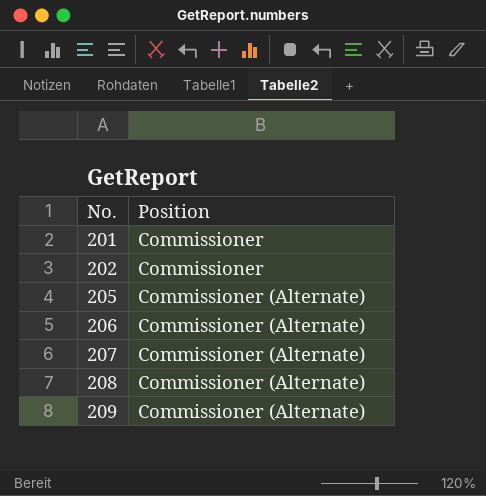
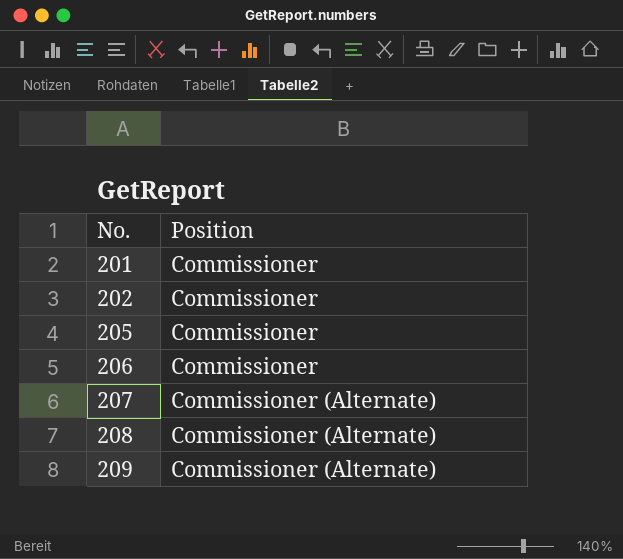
205 | Position: Commissioner (Alternate) -> Commissioner
206 | Position: Commissioner (Alternate) -> Commissioner

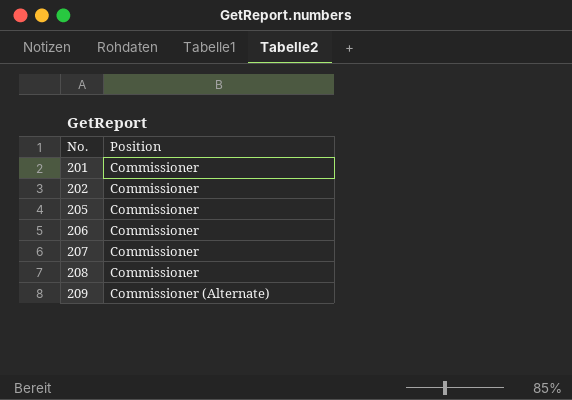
207 | Position: Commissioner (Alternate) -> Commissioner
208 | Position: Commissioner (Alternate) -> Commissioner

